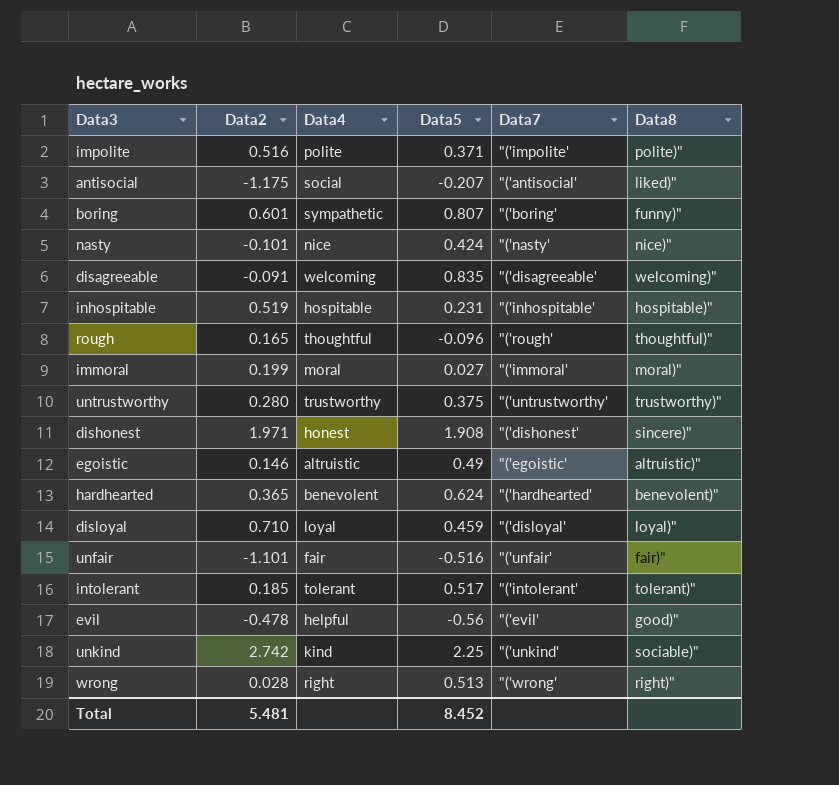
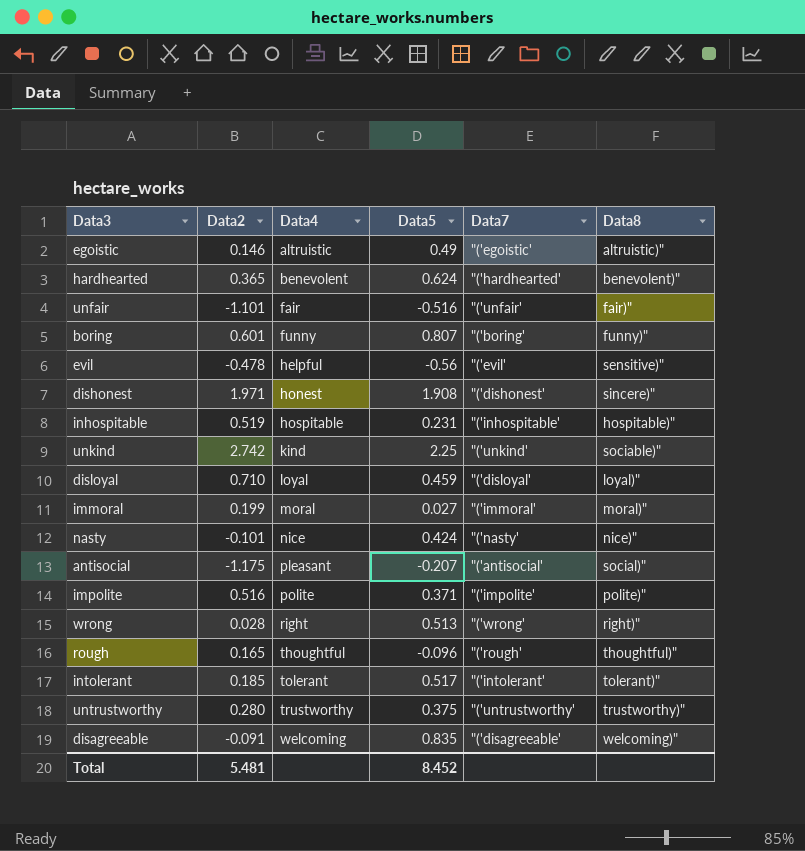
row order: none -> Data4 ascending
boring | Data4: sympathetic -> funny
evil | Data8: good)" -> sensitive)"
antisocial | Data4: social -> pleasant
antisocial | Data8: liked)" -> social)"

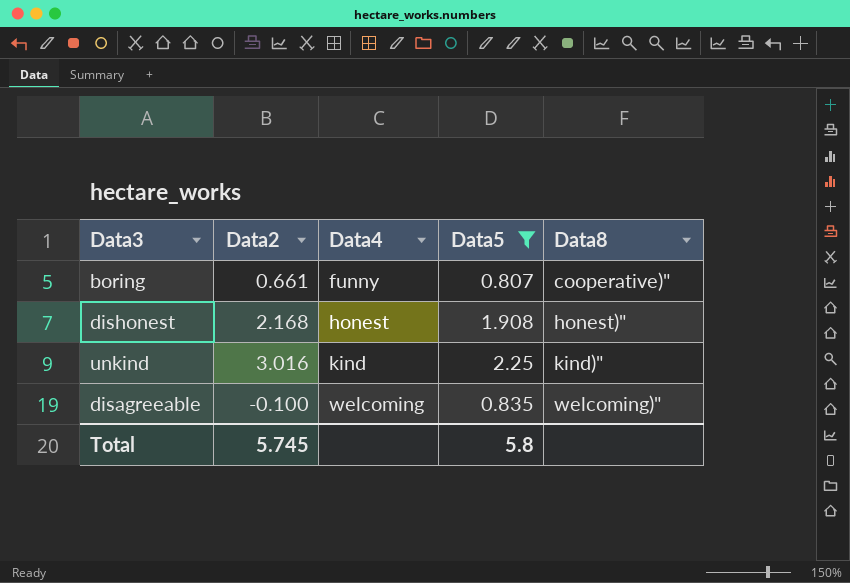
filter: none -> Data5 >= 0.807
column Data7 | position: 5 -> none
boring | Data2: 0.601 -> 0.661
boring | Data8: funny)" -> cooperative)"
dishonest | Data2: 1.971 -> 2.168
dishonest | Data8: sincere)" -> honest)"
unkind | Data2: 2.742 -> 3.016
unkind | Data8: sociable)" -> kind)"
disagreeable | Data2: -0.091 -> -0.100
Total | Data2: 5.481 -> 5.745
Total | Data5: 8.452 -> 5.8

